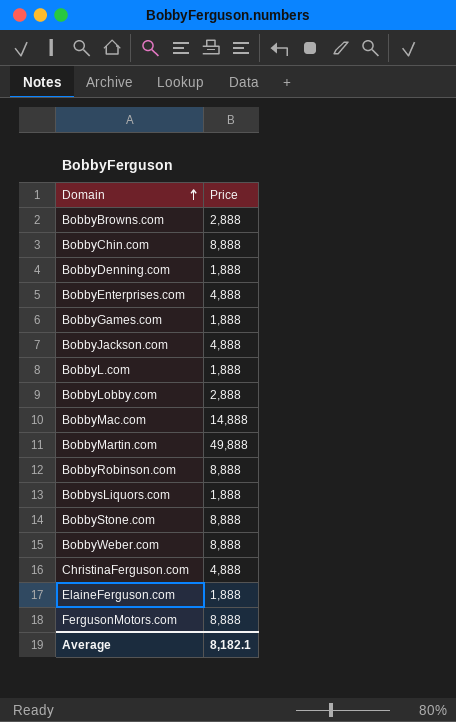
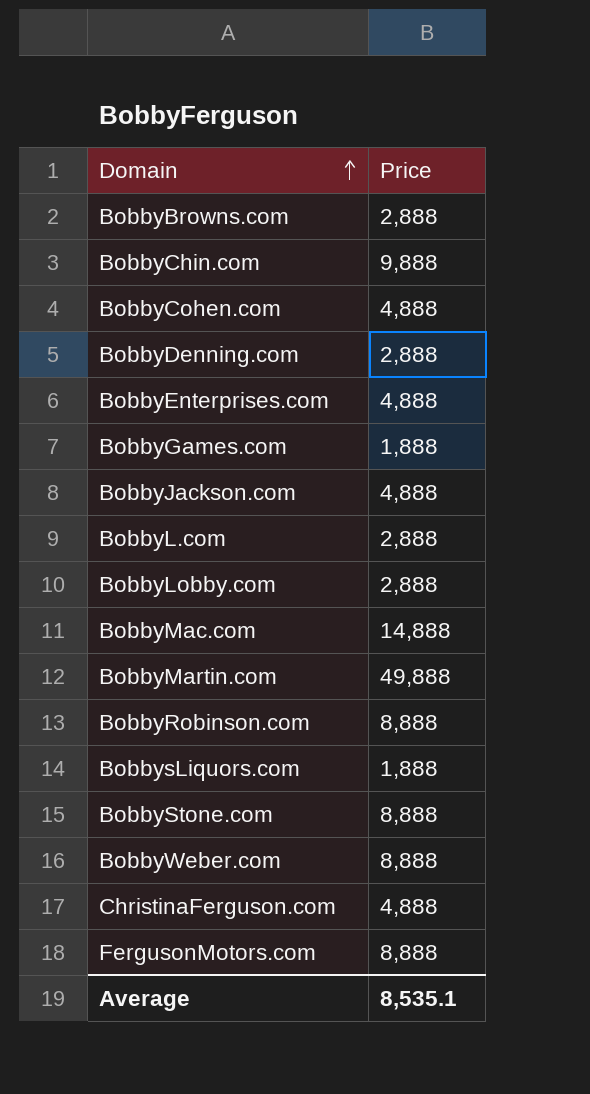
row ElaineFerguson.com: 1,888 -> none
BobbyChin.com | Price: 8,888 -> 9,888
row BobbyCohen.com: none -> 4,888
BobbyDenning.com | Price: 1,888 -> 2,888
BobbyL.com | Price: 1,888 -> 2,888
Average | Price: 8,182.1 -> 8,535.1

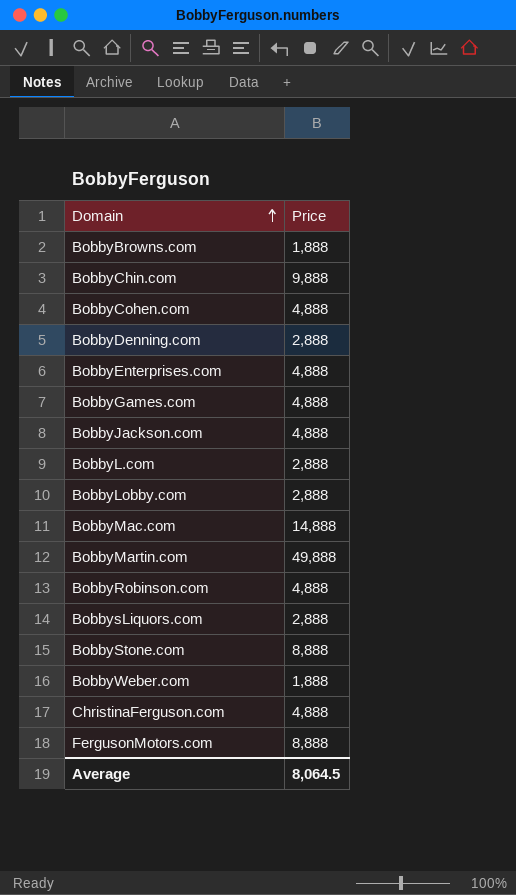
BobbyBrowns.com | Price: 2,888 -> 1,888
BobbyGames.com | Price: 1,888 -> 4,888
BobbyRobinson.com | Price: 8,888 -> 4,888
BobbysLiquors.com | Price: 1,888 -> 2,888
BobbyWeber.com | Price: 8,888 -> 1,888
Average | Price: 8,535.1 -> 8,064.5

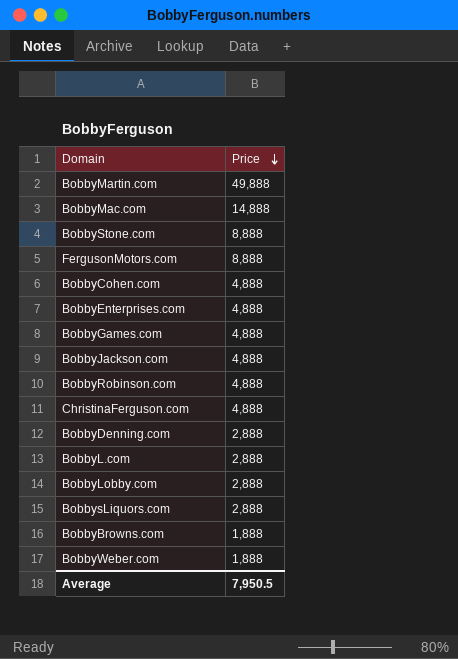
row order: Domain ascending -> Price descending
row BobbyChin.com: 9,888 -> none
Average | Price: 8,064.5 -> 7,950.5

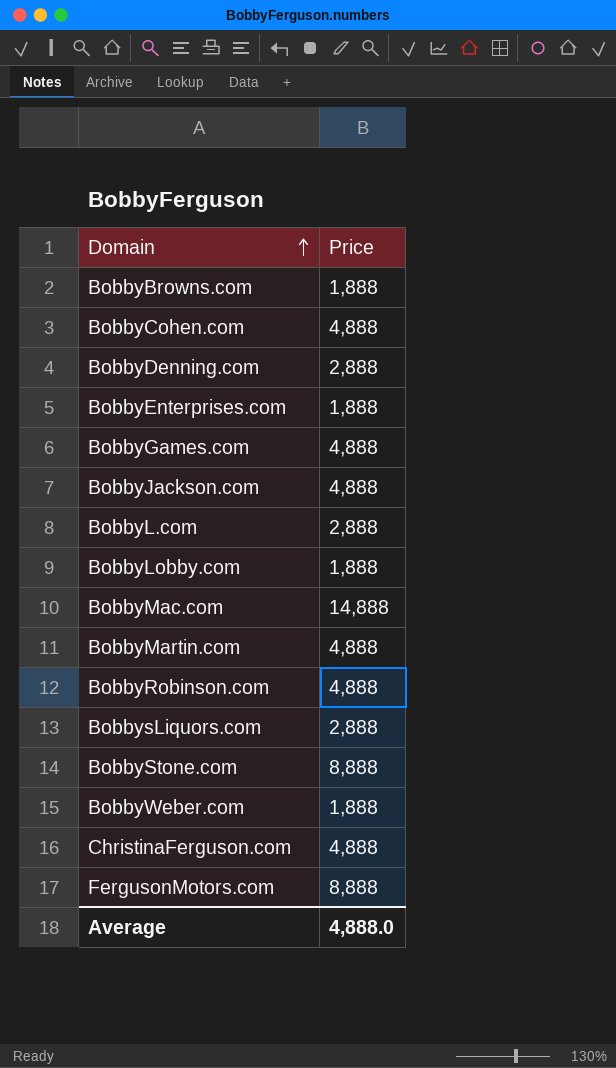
row order: Price descending -> Domain ascending
BobbyEnterprises.com | Price: 4,888 -> 1,888
BobbyLobby.com | Price: 2,888 -> 1,888
BobbyMartin.com | Price: 49,888 -> 4,888
Average | Price: 7,950.5 -> 4,888.0

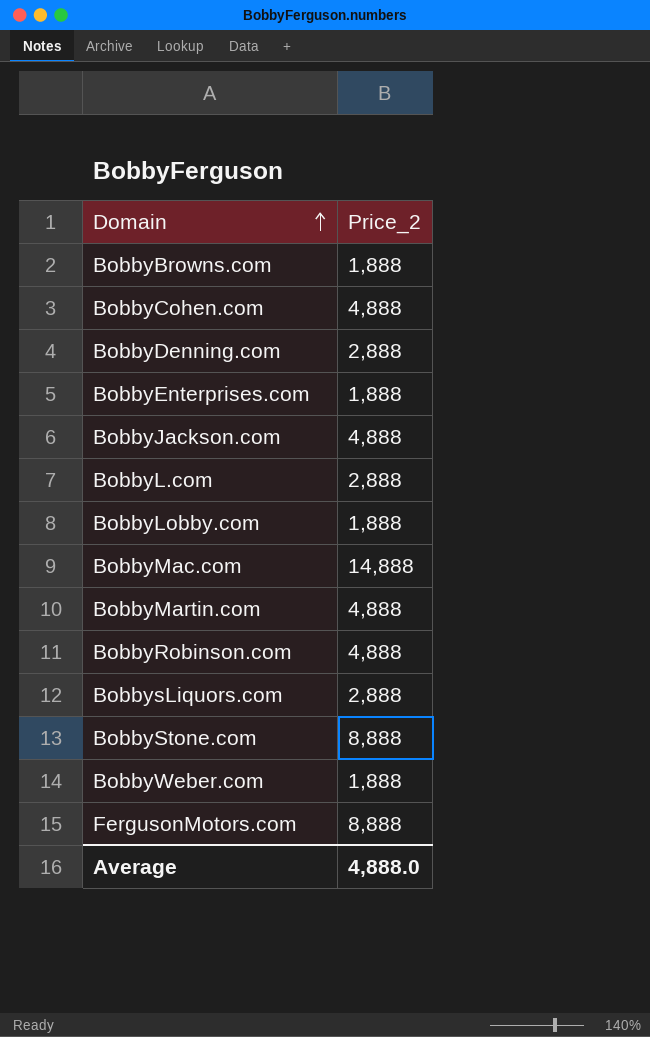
column name: Price -> Price_2
row BobbyGames.com: 4,888 -> none
row ChristinaFerguson.com: 4,888 -> none

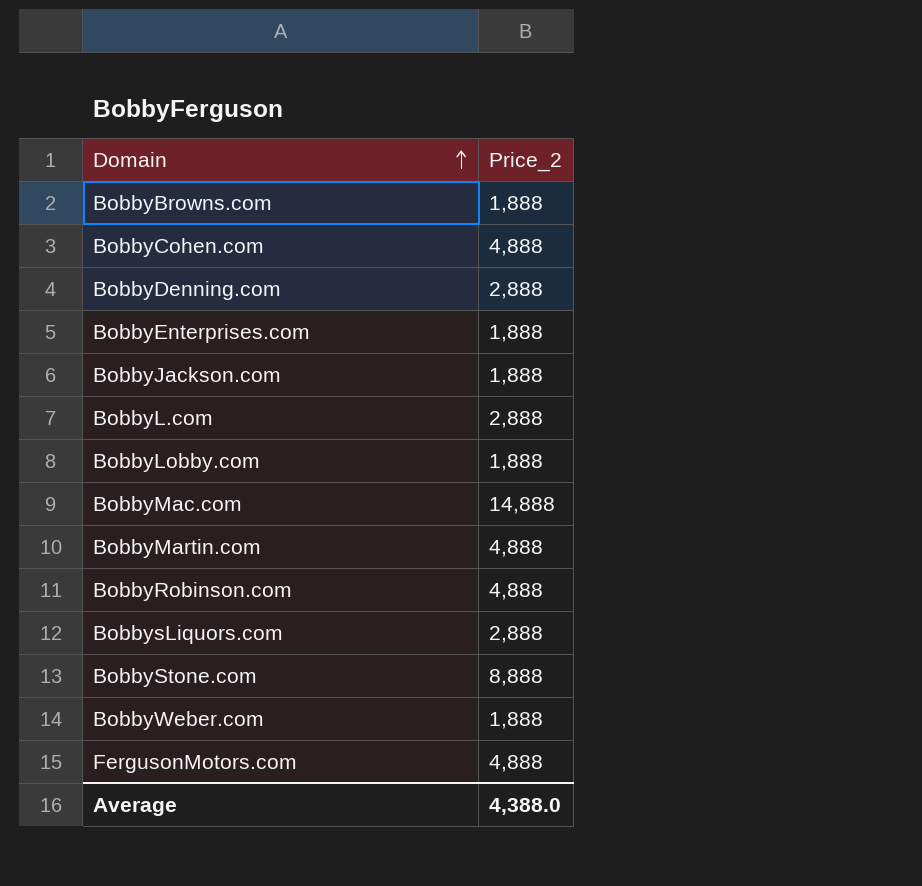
BobbyJackson.com | Price_2: 4,888 -> 1,888
FergusonMotors.com | Price_2: 8,888 -> 4,888
Average | Price_2: 4,888.0 -> 4,388.0

